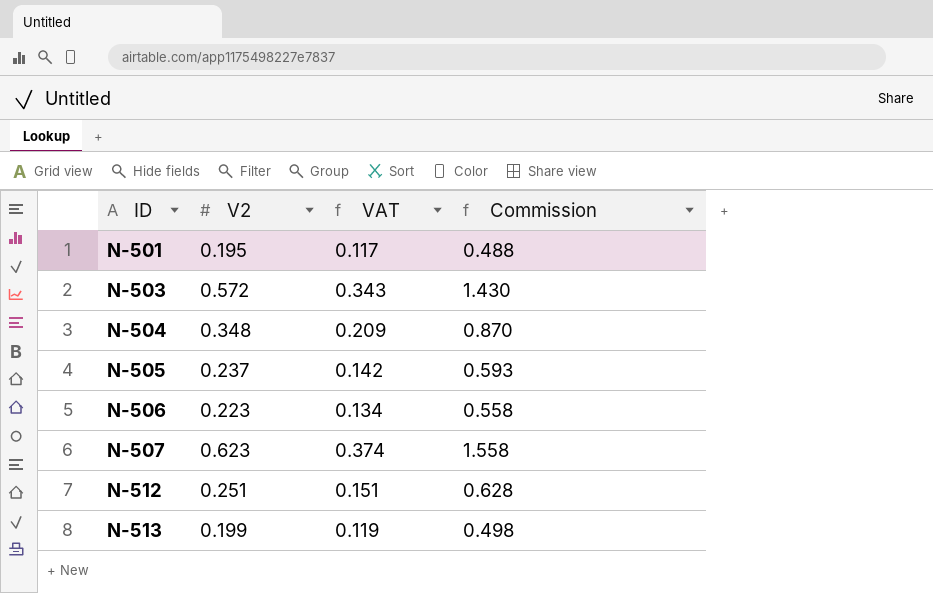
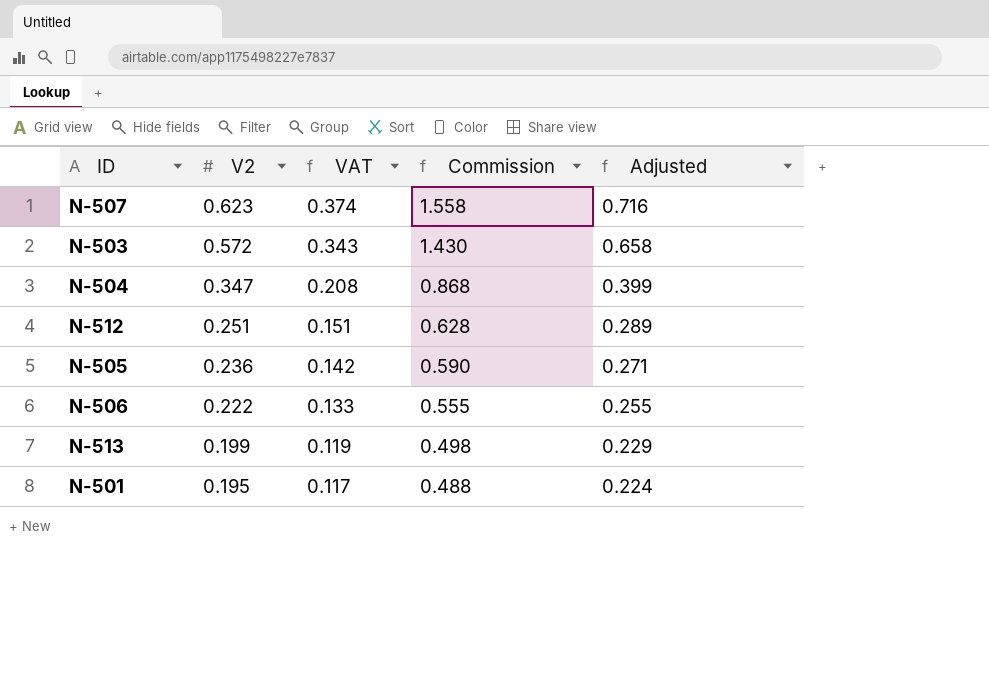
row order: ID ascending -> V2 descending
column Adjusted | formula: none -> [V2] * 1.15
N-504 | V2: 0.348 -> 0.347
N-504 | VAT: 0.209 -> 0.208
N-504 | Commission: 0.870 -> 0.868
N-505 | V2: 0.237 -> 0.236
N-505 | Commission: 0.593 -> 0.590
N-506 | V2: 0.223 -> 0.222
N-506 | VAT: 0.134 -> 0.133
N-506 | Commission: 0.558 -> 0.555

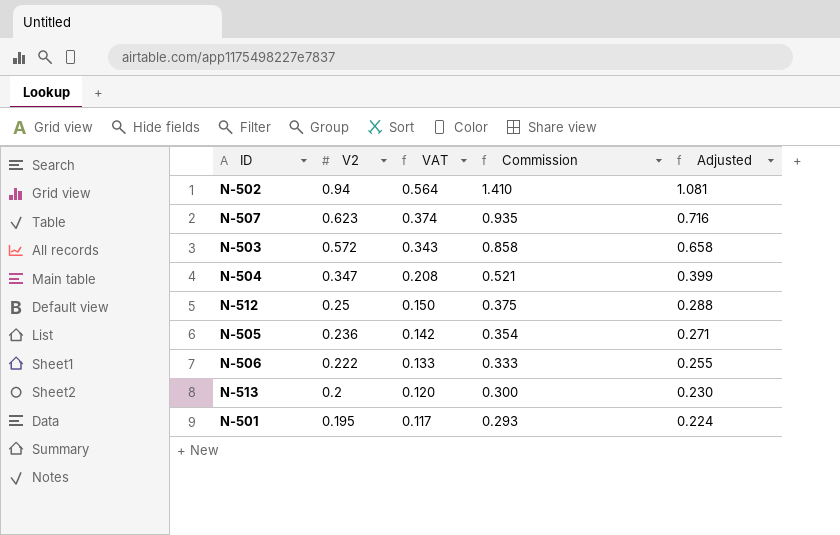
column Commission | formula: [V2] * 2.5 -> [V2] * 1.5
row N-502: none -> 0.94 | 0.564 | 1.410 | 1.081
N-512 | V2: 0.251 -> 0.25
N-512 | VAT: 0.151 -> 0.150
N-512 | Adjusted: 0.289 -> 0.288
N-513 | V2: 0.199 -> 0.2
N-513 | VAT: 0.119 -> 0.120
N-513 | Adjusted: 0.229 -> 0.230

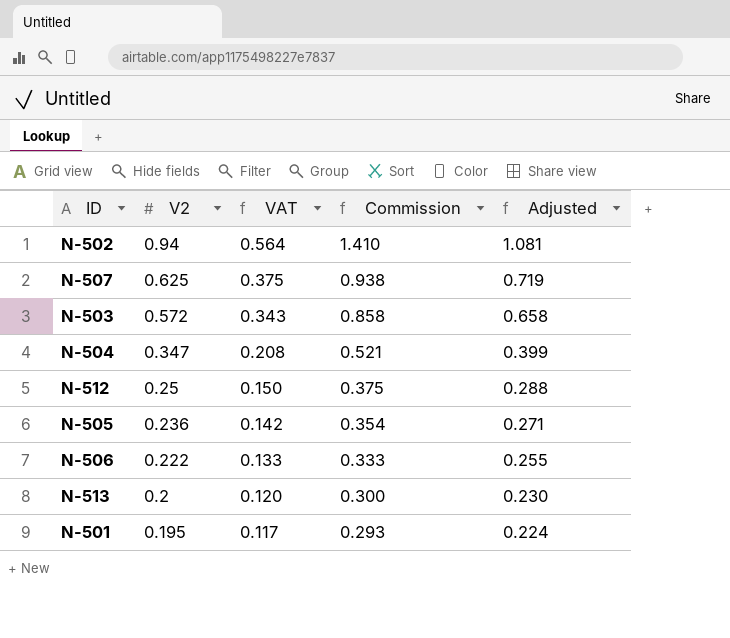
N-507 | V2: 0.623 -> 0.625
N-507 | VAT: 0.374 -> 0.375
N-507 | Commission: 0.935 -> 0.938
N-507 | Adjusted: 0.716 -> 0.719

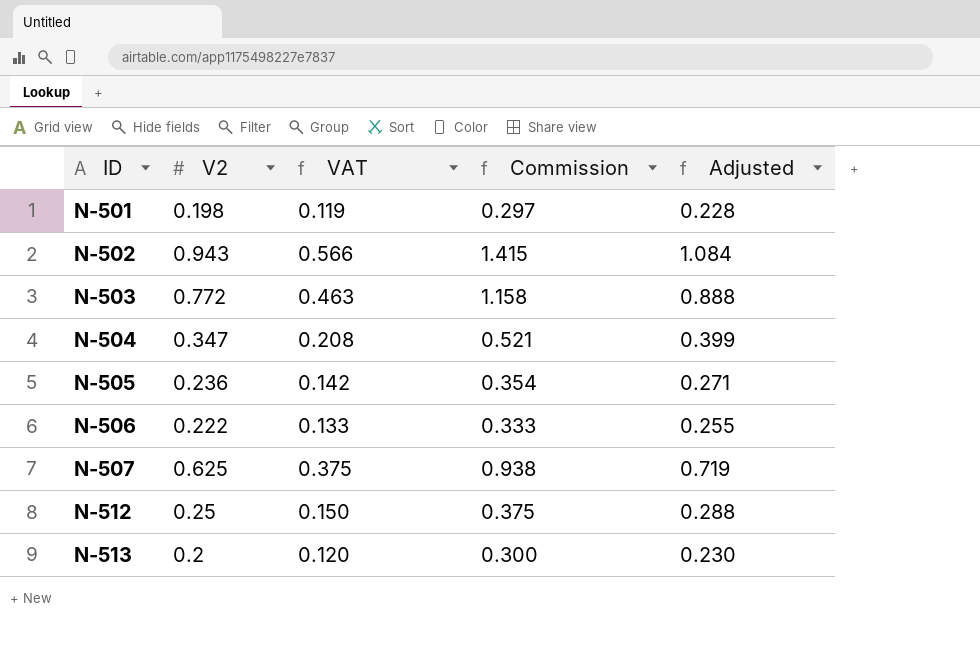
row order: V2 descending -> ID ascending
N-501 | V2: 0.195 -> 0.198
N-501 | VAT: 0.117 -> 0.119
N-501 | Commission: 0.293 -> 0.297
N-501 | Adjusted: 0.224 -> 0.228
N-502 | V2: 0.94 -> 0.943
N-502 | VAT: 0.564 -> 0.566
N-502 | Commission: 1.410 -> 1.415
N-502 | Adjusted: 1.081 -> 1.084
N-503 | V2: 0.572 -> 0.772
N-503 | VAT: 0.343 -> 0.463
N-503 | Commission: 0.858 -> 1.158
N-503 | Adjusted: 0.658 -> 0.888

